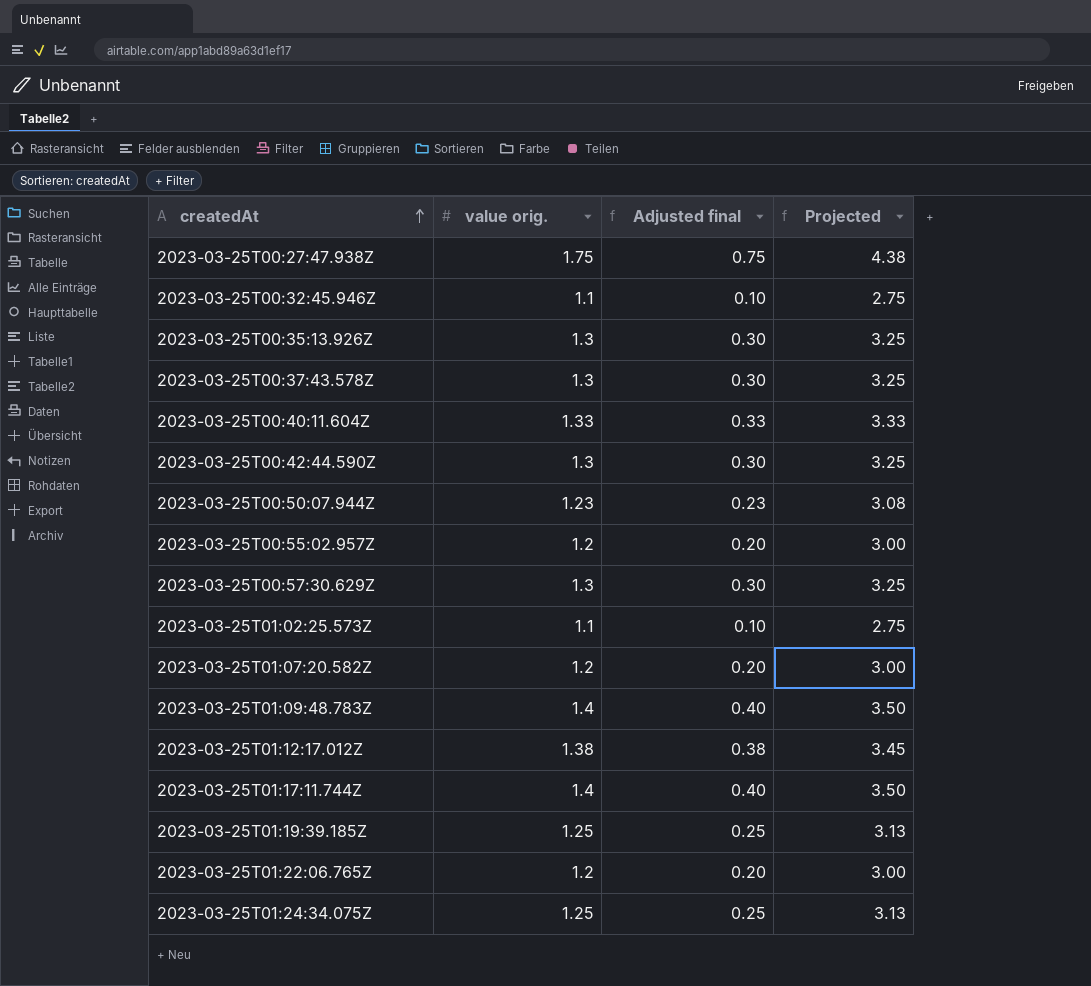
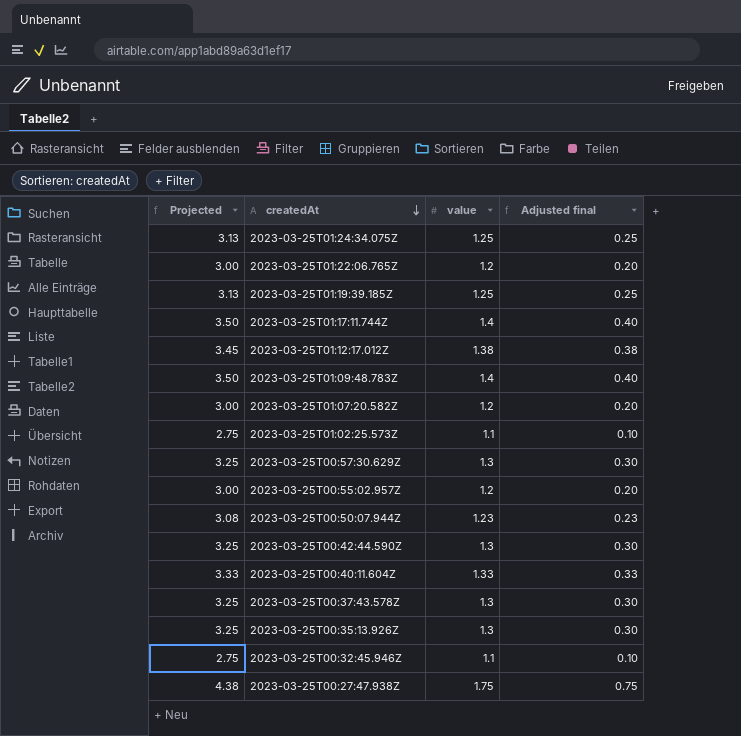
row order: createdAt ascending -> createdAt descending
column Projected | position: 4 -> 1
column name: value orig. -> value

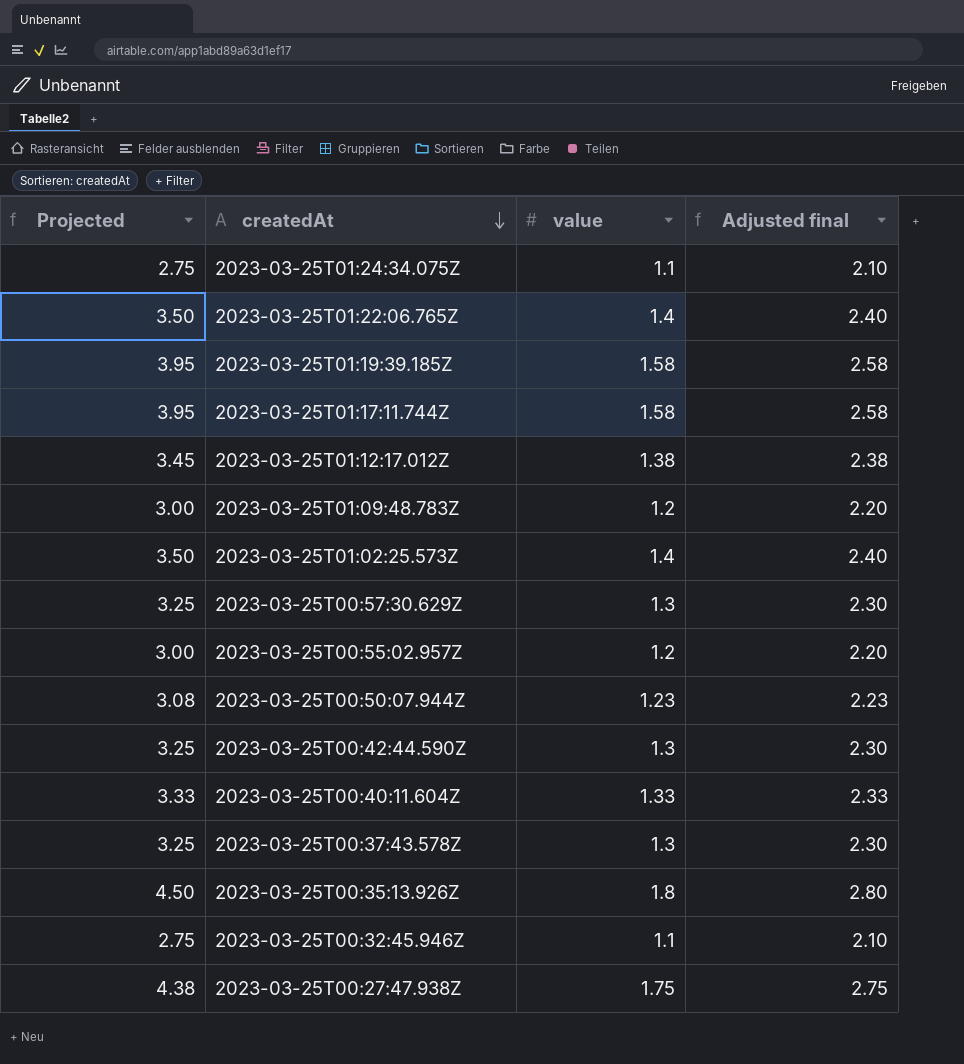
column Adjusted final | formula: [value] - 1 -> [value] + 1
row 2023-03-25T01:07:20.582Z: 3.00 | 1.2 | 0.20 -> none
2023-03-25T01:24:34.075Z | Projected: 3.13 -> 2.75
2023-03-25T01:24:34.075Z | value: 1.25 -> 1.1
2023-03-25T01:22:06.765Z | Projected: 3.00 -> 3.50
2023-03-25T01:22:06.765Z | value: 1.2 -> 1.4
2023-03-25T01:19:39.185Z | Projected: 3.13 -> 3.95
2023-03-25T01:19:39.185Z | value: 1.25 -> 1.58
2023-03-25T01:17:11.744Z | Projected: 3.50 -> 3.95
2023-03-25T01:17:11.744Z | value: 1.4 -> 1.58
2023-03-25T01:09:48.783Z | Projected: 3.50 -> 3.00
2023-03-25T01:09:48.783Z | value: 1.4 -> 1.2
2023-03-25T01:02:25.573Z | Projected: 2.75 -> 3.50
2023-03-25T01:02:25.573Z | value: 1.1 -> 1.4
2023-03-25T00:35:13.926Z | Projected: 3.25 -> 4.50
2023-03-25T00:35:13.926Z | value: 1.3 -> 1.8

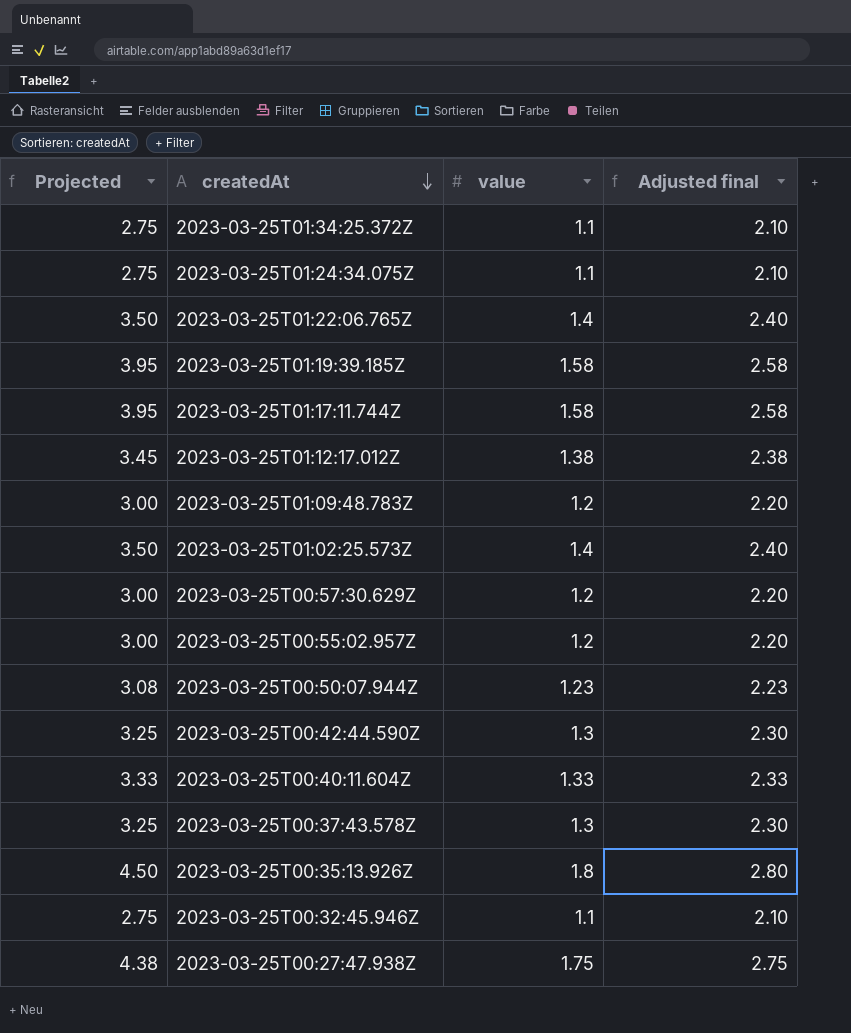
row 2023-03-25T01:34:25.372Z: none -> 2.75 | 1.1 | 2.10
2023-03-25T00:57:30.629Z | Projected: 3.25 -> 3.00
2023-03-25T00:57:30.629Z | value: 1.3 -> 1.2
2023-03-25T00:57:30.629Z | Adjusted final: 2.30 -> 2.20

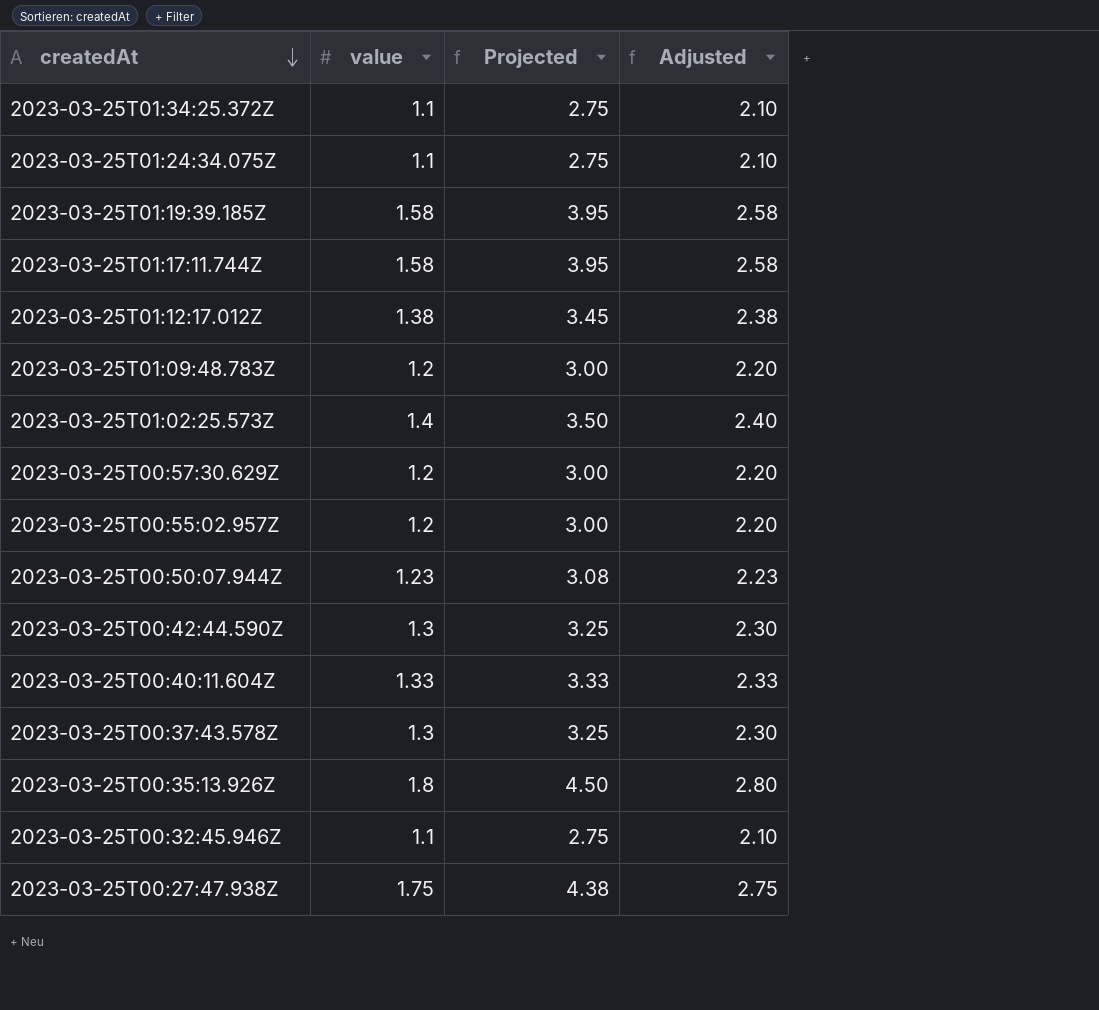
column Projected | position: 1 -> 3
column name: Adjusted final -> Adjusted
row 2023-03-25T01:22:06.765Z: 3.50 | 1.4 | 2.40 -> none

